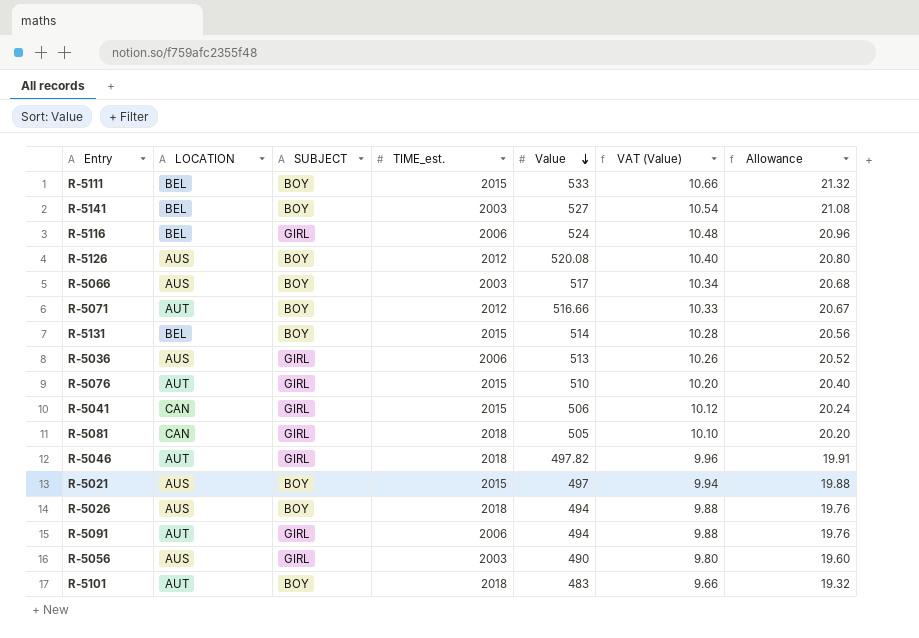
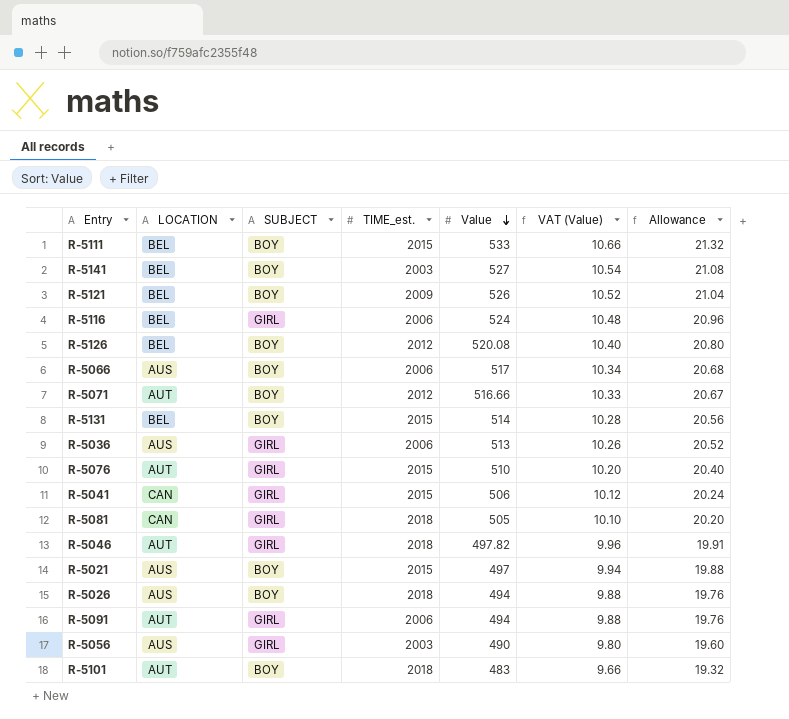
row R-5121: none -> BEL | BOY | 2009 | 526 | 10.52 | 21.04
R-5126 | LOCATION: AUS -> BEL
R-5066 | TIME_est.: 2003 -> 2006

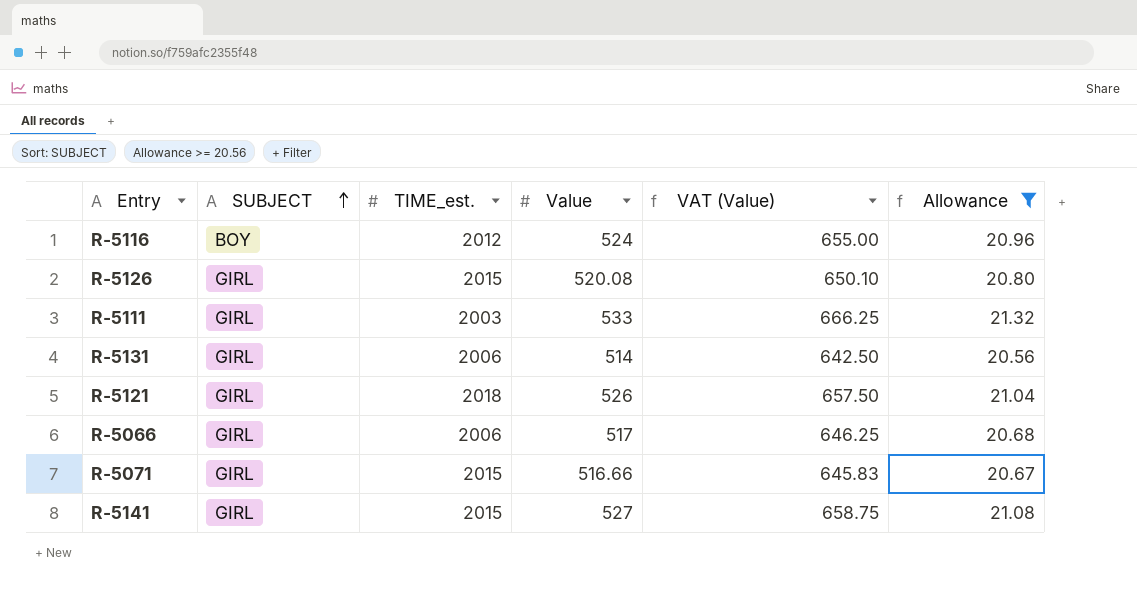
filter: none -> Allowance >= 20.56
row order: Value descending -> SUBJECT ascending
column LOCATION | position: 2 -> none
column VAT (Value) | formula: [Value] * 0.02 -> [Value] * 1.25
R-5116 | SUBJECT: GIRL -> BOY
R-5116 | TIME_est.: 2006 -> 2012
R-5126 | SUBJECT: BOY -> GIRL
R-5126 | TIME_est.: 2012 -> 2015
R-5111 | SUBJECT: BOY -> GIRL
R-5111 | TIME_est.: 2015 -> 2003
R-5131 | SUBJECT: BOY -> GIRL
R-5131 | TIME_est.: 2015 -> 2006
R-5121 | SUBJECT: BOY -> GIRL
R-5121 | TIME_est.: 2009 -> 2018
R-5066 | SUBJECT: BOY -> GIRL
R-5071 | SUBJECT: BOY -> GIRL
R-5071 | TIME_est.: 2012 -> 2015
R-5141 | SUBJECT: BOY -> GIRL
R-5141 | TIME_est.: 2003 -> 2015

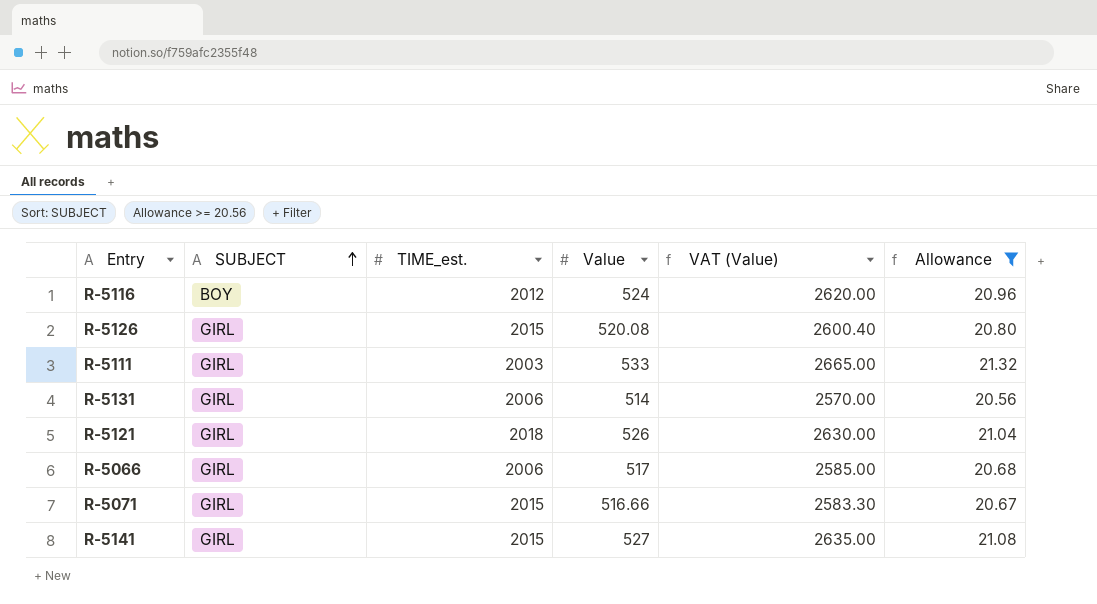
column VAT (Value) | formula: [Value] * 1.25 -> [Value] * 5

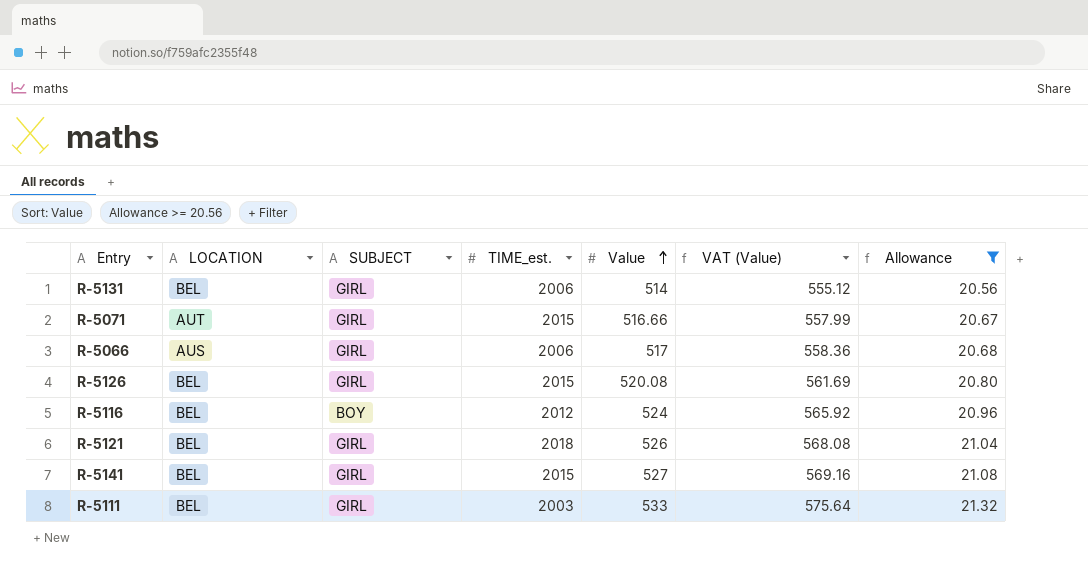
row order: SUBJECT ascending -> Value ascending
column LOCATION | position: none -> 2
column VAT (Value) | formula: [Value] * 5 -> [Value] * 1.08

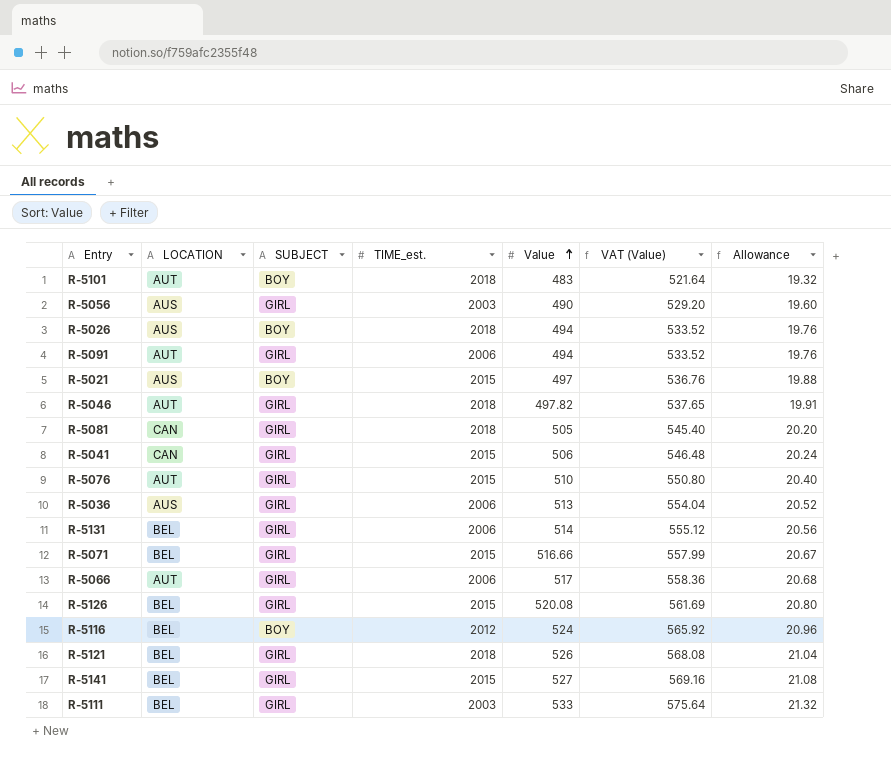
filter: Allowance >= 20.56 -> none
R-5071 | LOCATION: AUT -> BEL
R-5066 | LOCATION: AUS -> AUT

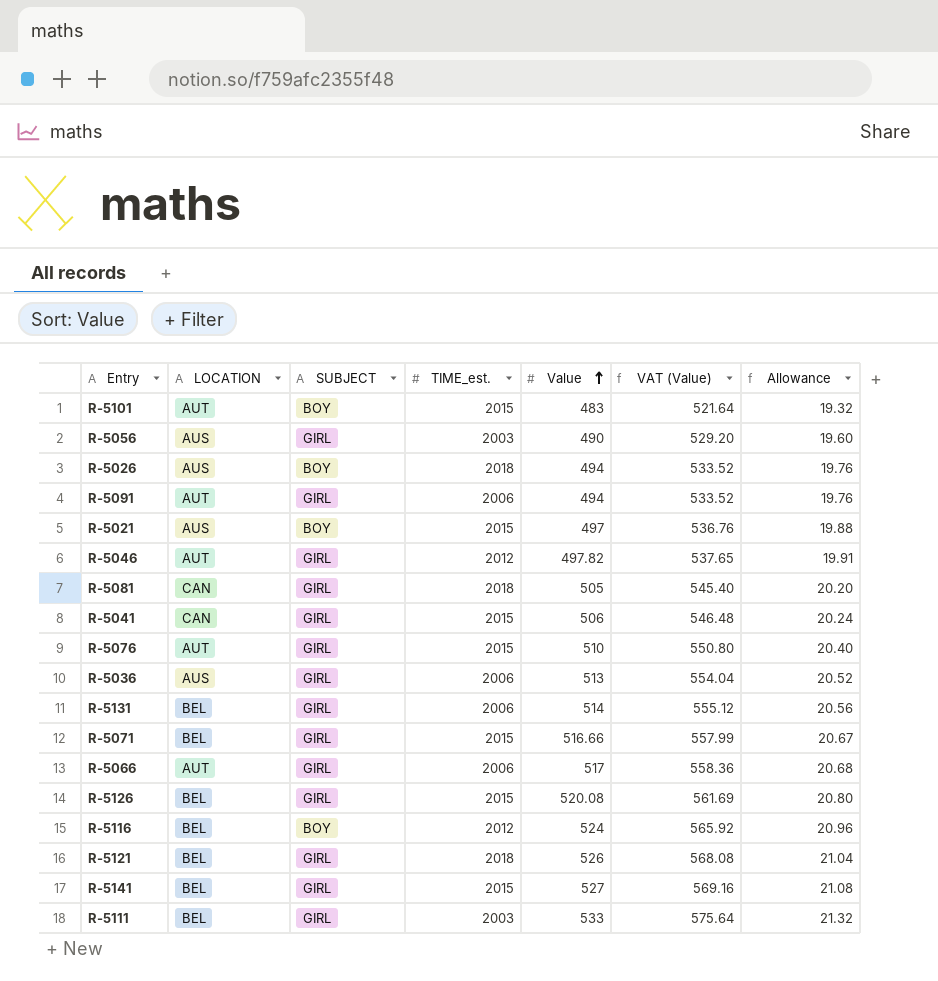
R-5101 | TIME_est.: 2018 -> 2015
R-5046 | TIME_est.: 2018 -> 2012

